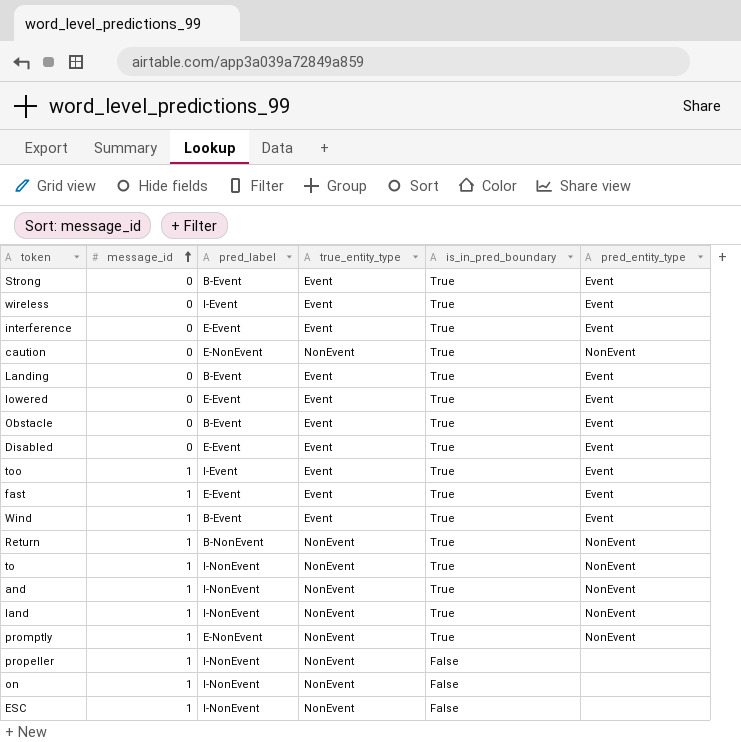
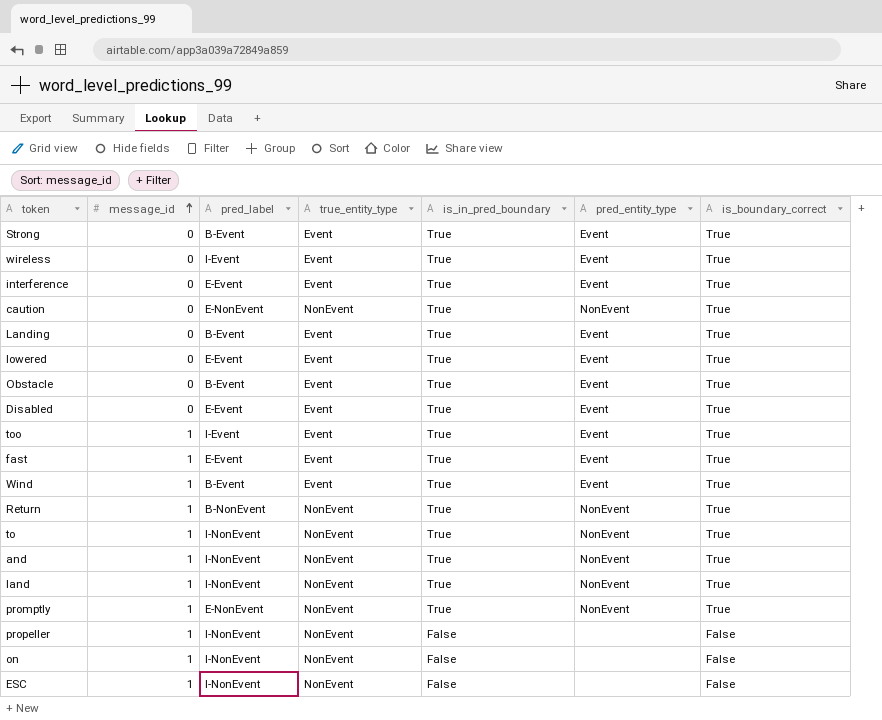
column is_boundary_correct | position: none -> 7

